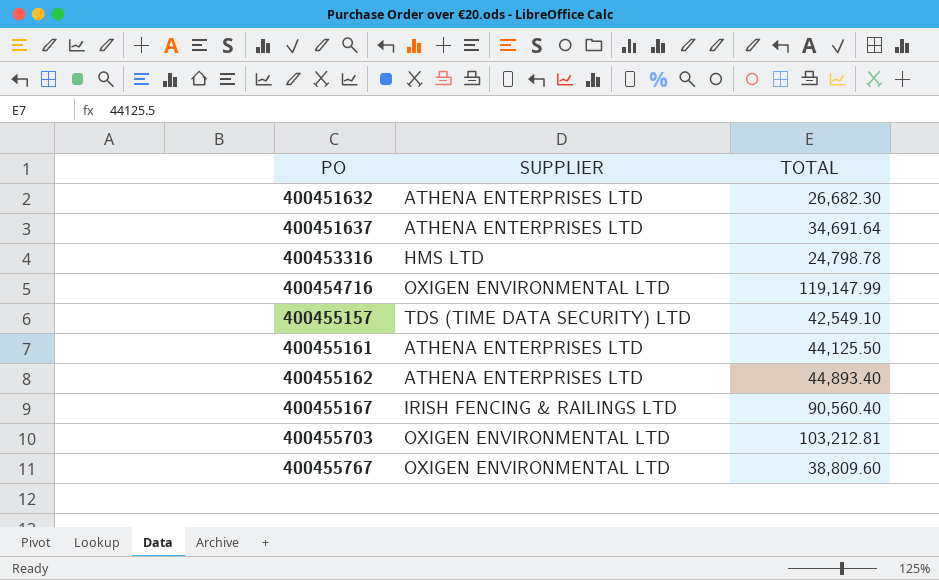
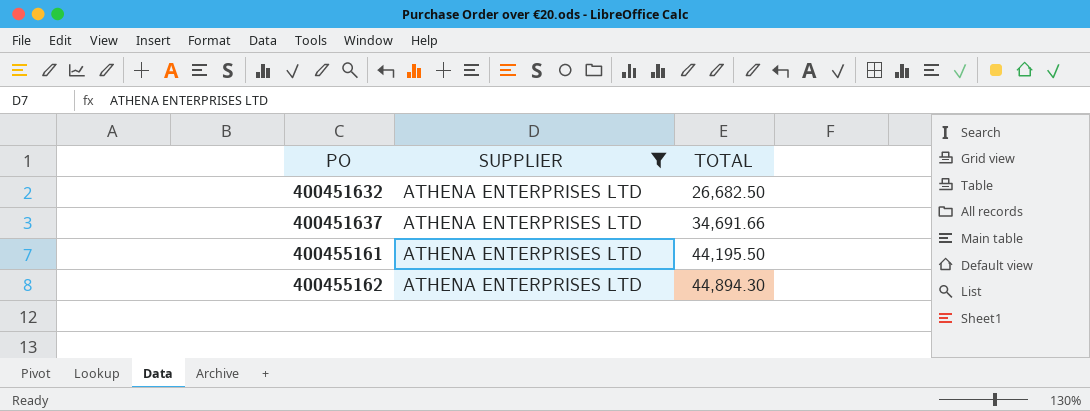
filter: none -> SUPPLIER = ATHENA ENTERPRISES LTD
400451632 | TOTAL: 26,682.30 -> 26,682.50
400451637 | TOTAL: 34,691.64 -> 34,691.66
400455161 | TOTAL: 44,125.50 -> 44,195.50
400455162 | TOTAL: 44,893.40 -> 44,894.30

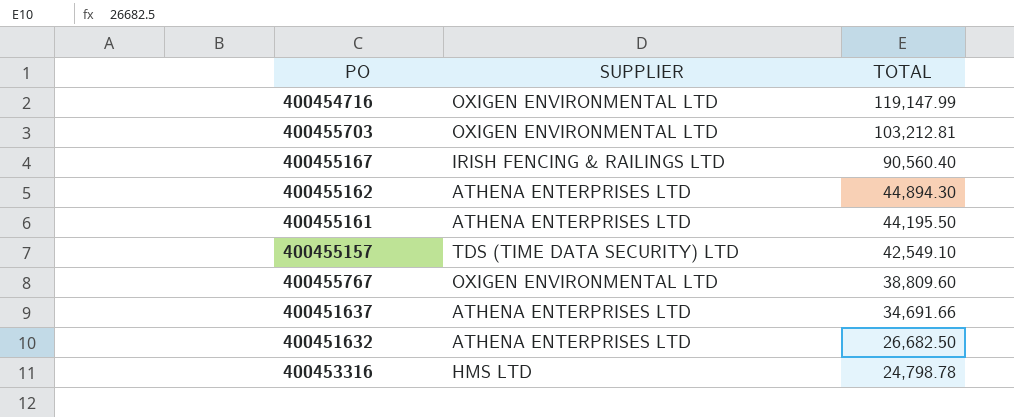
filter: SUPPLIER = ATHENA ENTERPRISES LTD -> none
row order: PO ascending -> TOTAL descending

